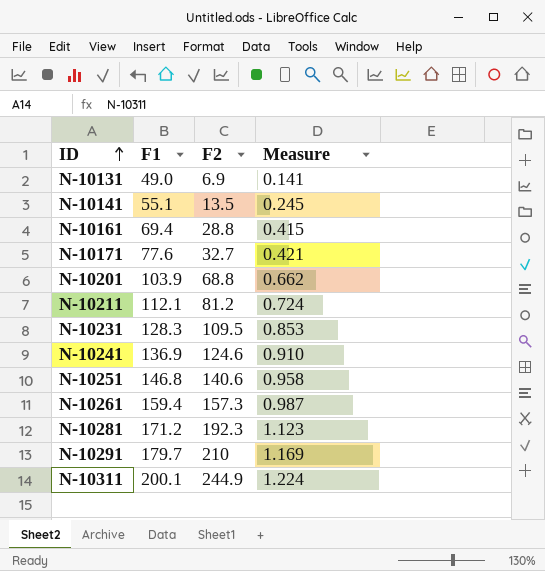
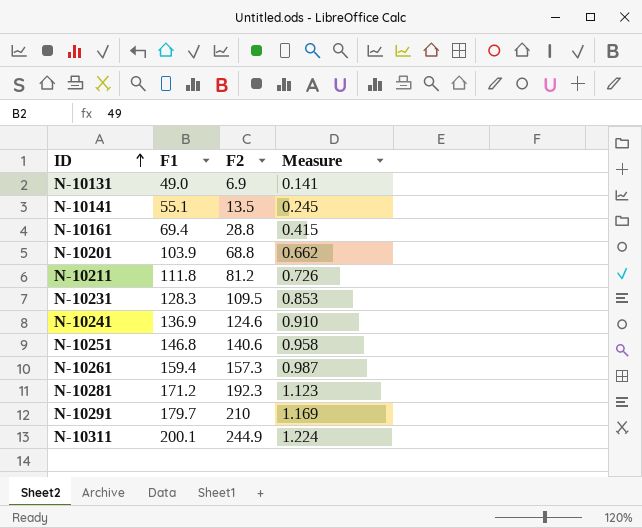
row N-10171: 77.6 | 32.7 | 0.421 -> none
N-10211 | F1: 112.1 -> 111.8
N-10211 | Measure: 0.724 -> 0.726

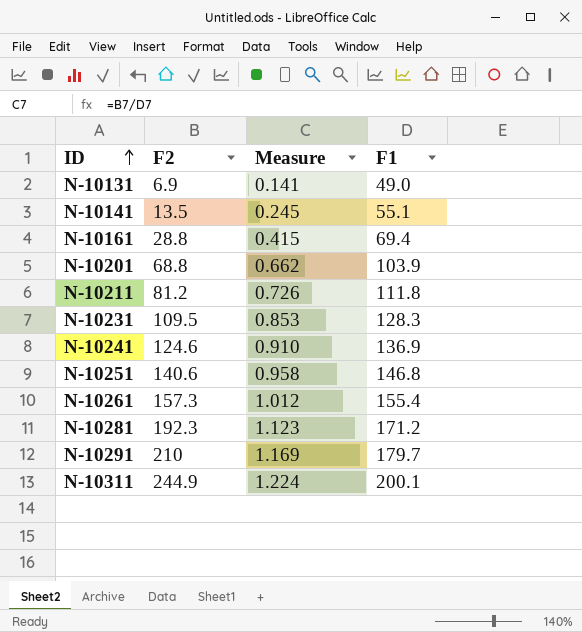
column F1 | position: 2 -> 4
N-10261 | Measure: 0.987 -> 1.012
N-10261 | F1: 159.4 -> 155.4

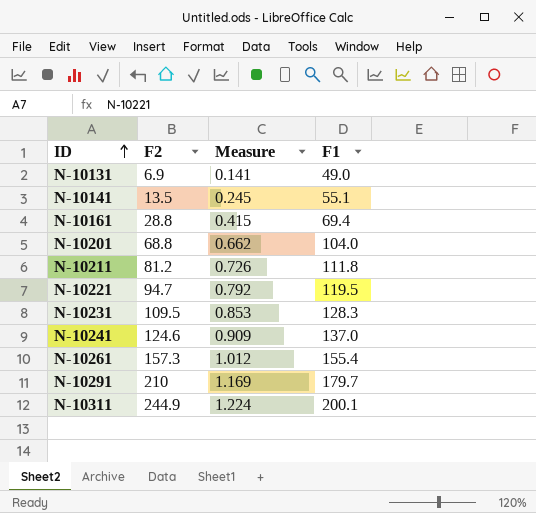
row N-10251: 140.6 | 0.958 | 146.8 -> none
row N-10281: 192.3 | 1.123 | 171.2 -> none
N-10201 | F1: 103.9 -> 104.0
row N-10221: none -> 94.7 | 0.792 | 119.5
N-10241 | Measure: 0.910 -> 0.909
N-10241 | F1: 136.9 -> 137.0

